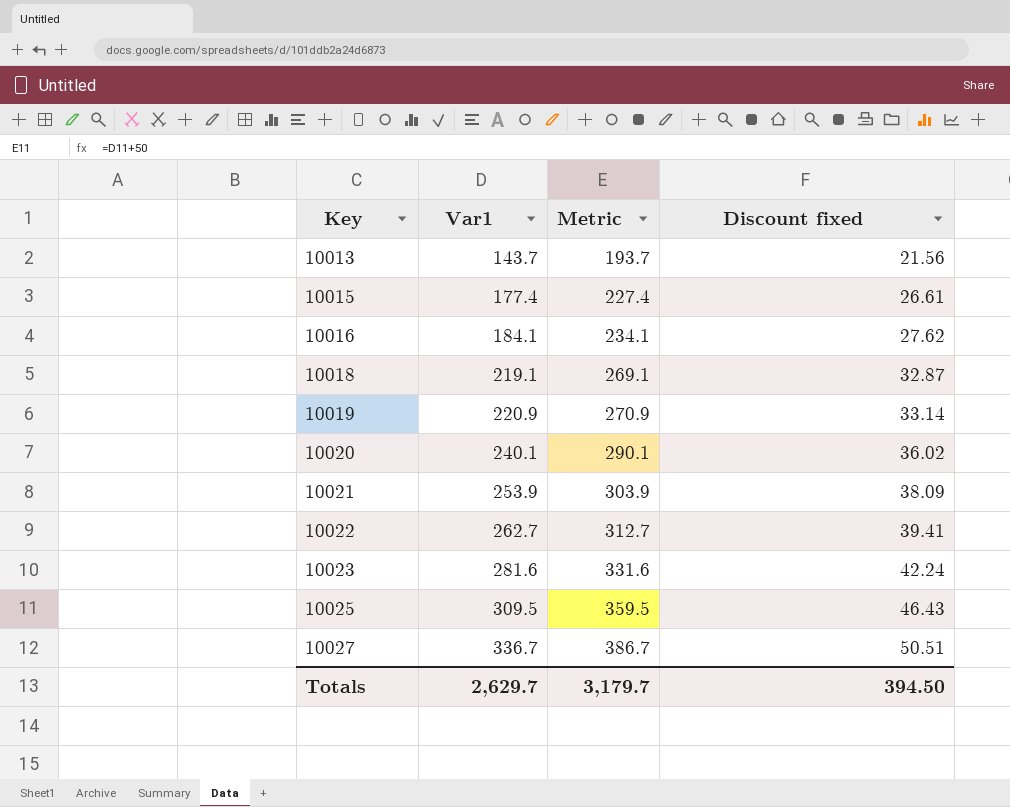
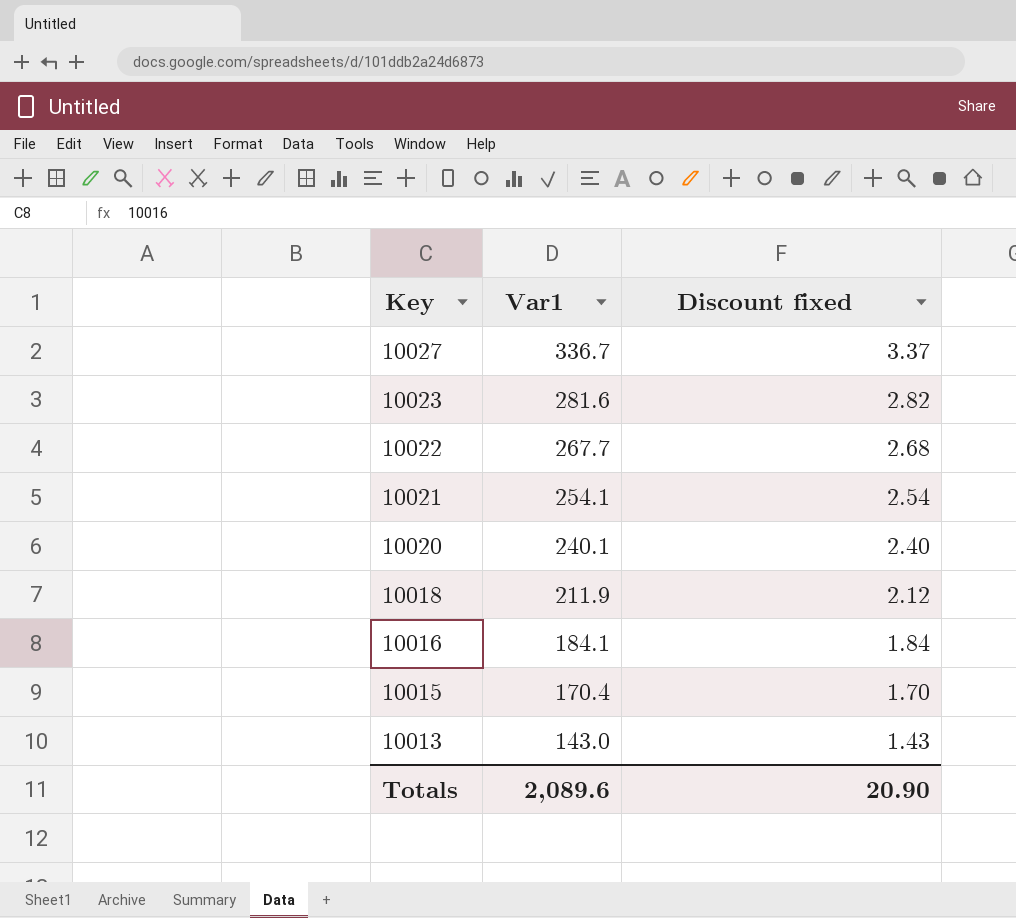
row order: Key ascending -> Key descending
column Metric | formula: [Var1] + 50 -> none
column Discount fixed | formula: [Var1] * 0.15 -> [Var1] * 0.01
row 10019: 220.9 | 270.9 | 33.14 -> none
row 10025: 309.5 | 359.5 | 46.43 -> none
10022 | Var1: 262.7 -> 267.7
10021 | Var1: 253.9 -> 254.1
10018 | Var1: 219.1 -> 211.9
10015 | Var1: 177.4 -> 170.4
10013 | Var1: 143.7 -> 143.0
Totals | Var1: 2,629.7 -> 2,089.6
Totals | Discount fixed: 394.50 -> 20.90

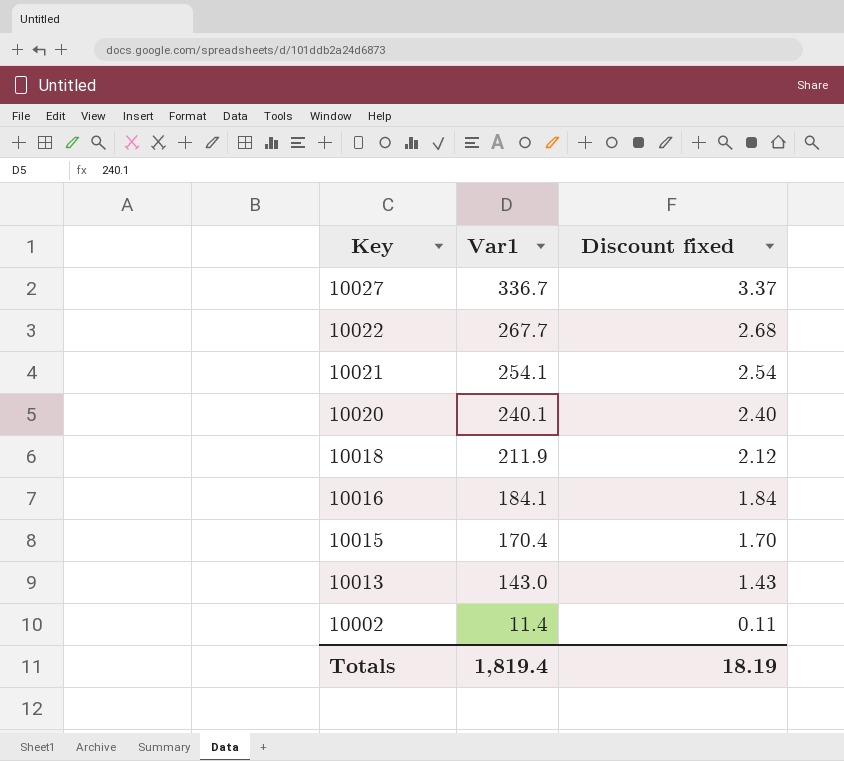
row 10023: 281.6 | 2.82 -> none
row 10002: none -> 11.4 | 0.11
Totals | Var1: 2,089.6 -> 1,819.4
Totals | Discount fixed: 20.90 -> 18.19

